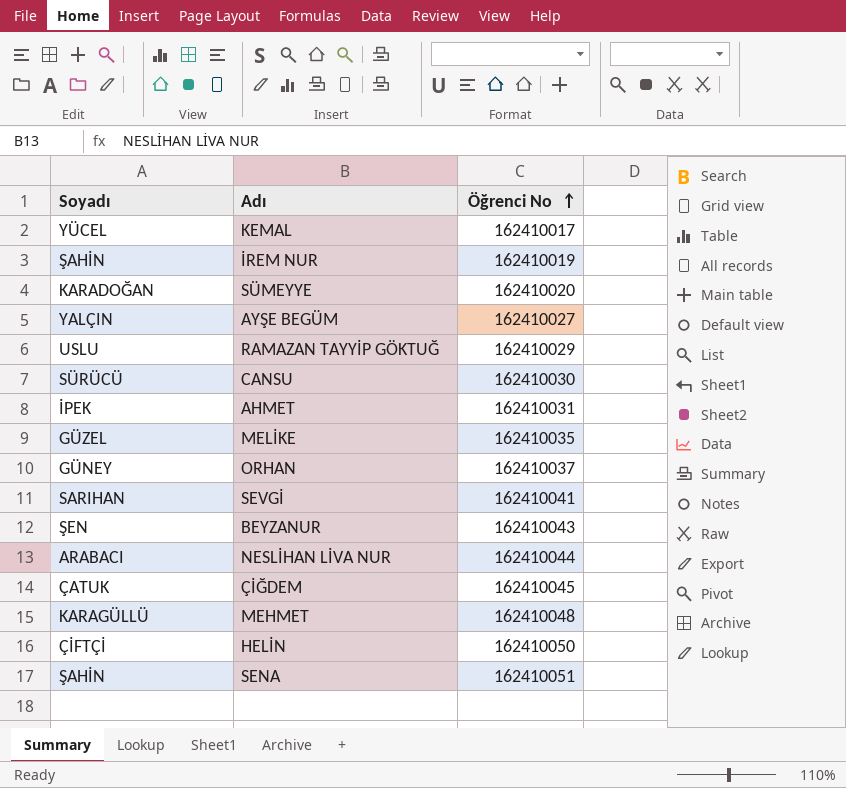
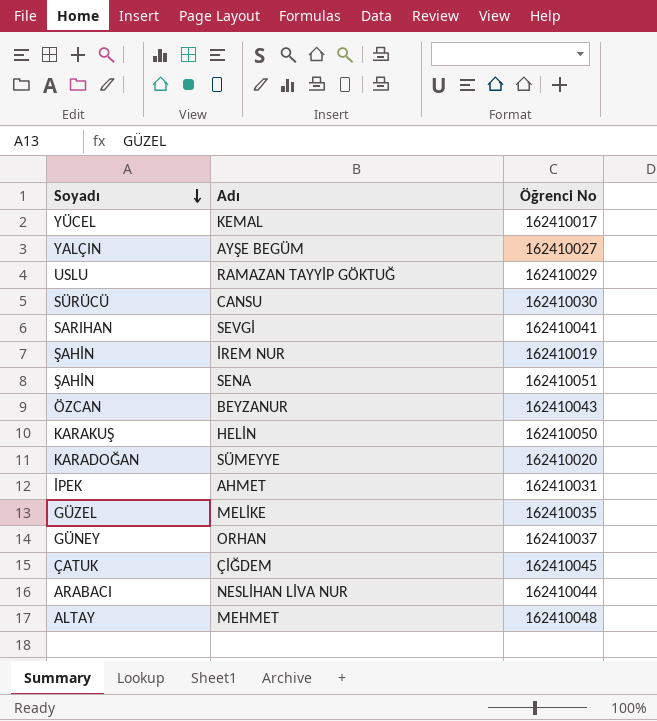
row order: Öğrenci No ascending -> Soyadı descending
BEYZANUR | Soyadı: ŞEN -> ÖZCAN
HELİN | Soyadı: ÇİFTÇİ -> KARAKUŞ
MEHMET | Soyadı: KARAGÜLLÜ -> ALTAY

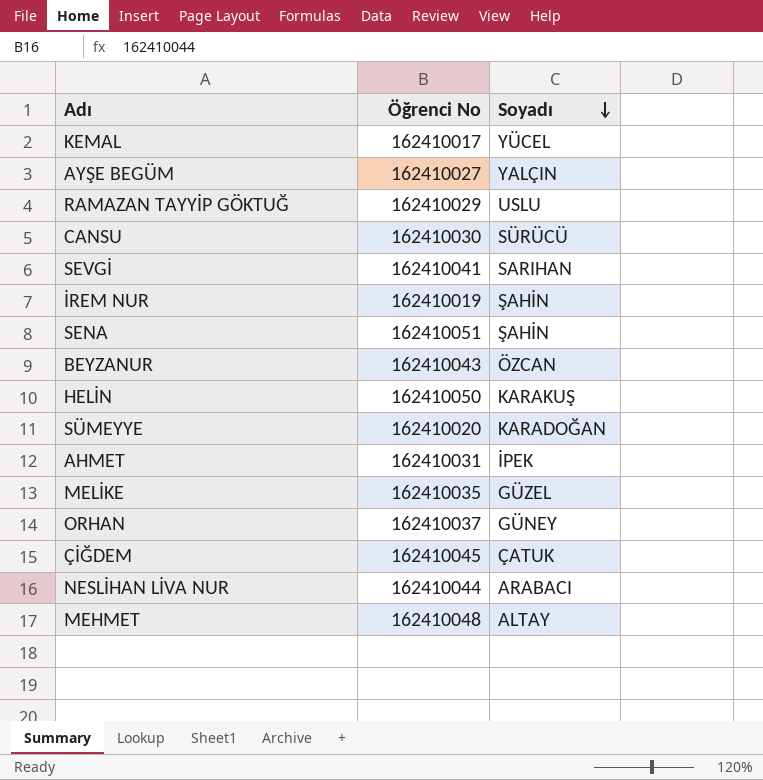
column Soyadı | position: 1 -> 3

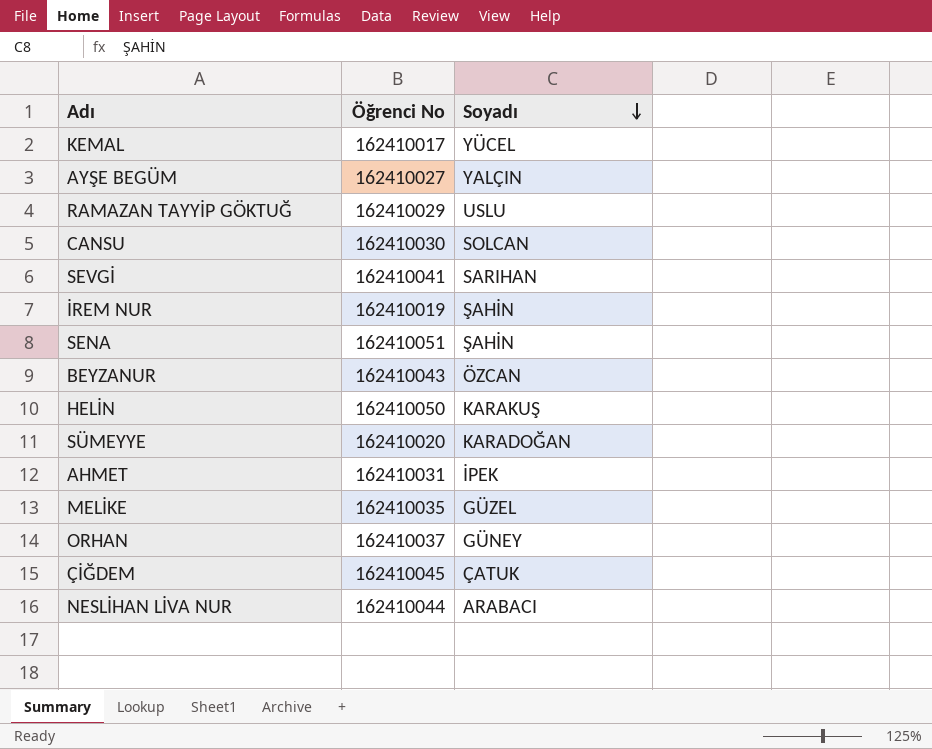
row MEHMET: 162410048 | ALTAY -> none
CANSU | Soyadı: SÜRÜCÜ -> SOLCAN

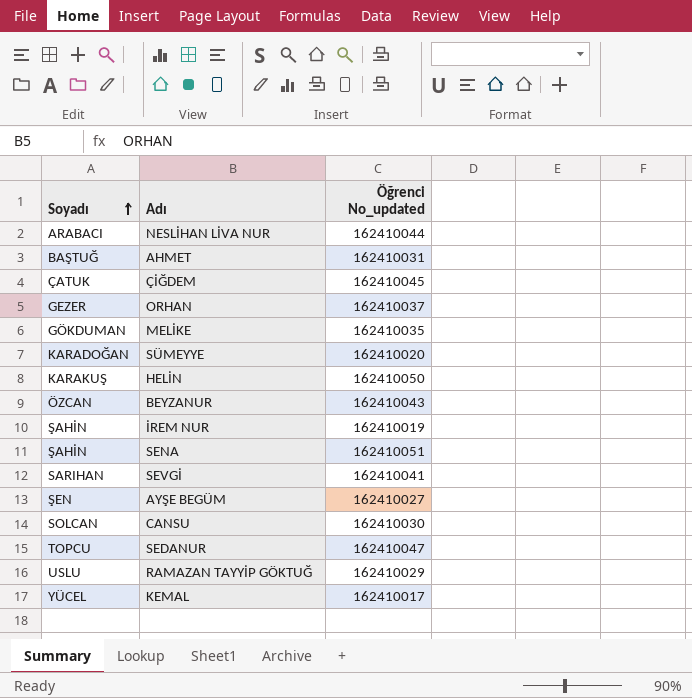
row order: Soyadı descending -> Soyadı ascending
column Soyadı | position: 3 -> 1
column name: Öğrenci No -> Öğrenci No_updated
AHMET | Soyadı: İPEK -> BAŞTUĞ
ORHAN | Soyadı: GÜNEY -> GEZER
MELİKE | Soyadı: GÜZEL -> GÖKDUMAN
AYŞE BEGÜM | Soyadı: YALÇIN -> ŞEN
row SEDANUR: none -> TOPCU | 162410047

